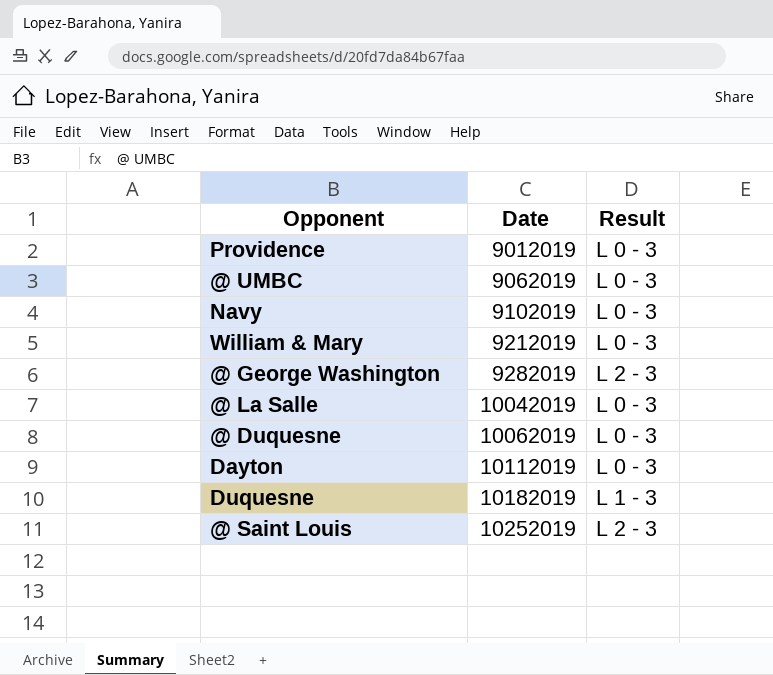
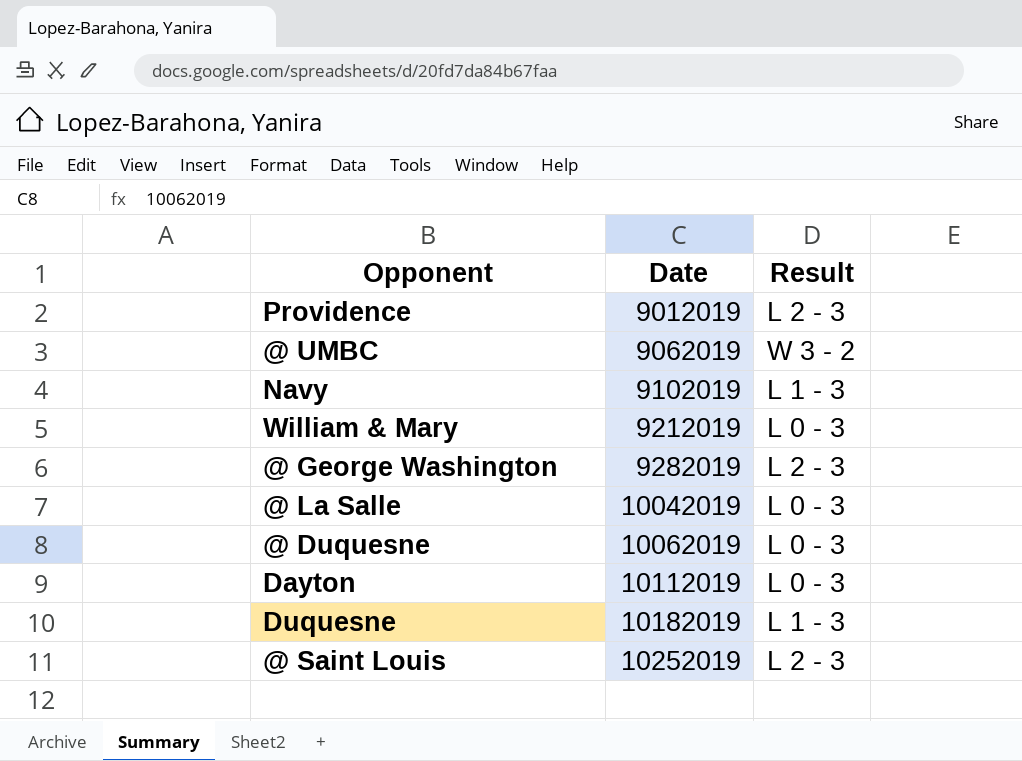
Providence | Result: L 0 - 3 -> L 2 - 3
@ UMBC | Result: L 0 - 3 -> W 3 - 2
Navy | Result: L 0 - 3 -> L 1 - 3

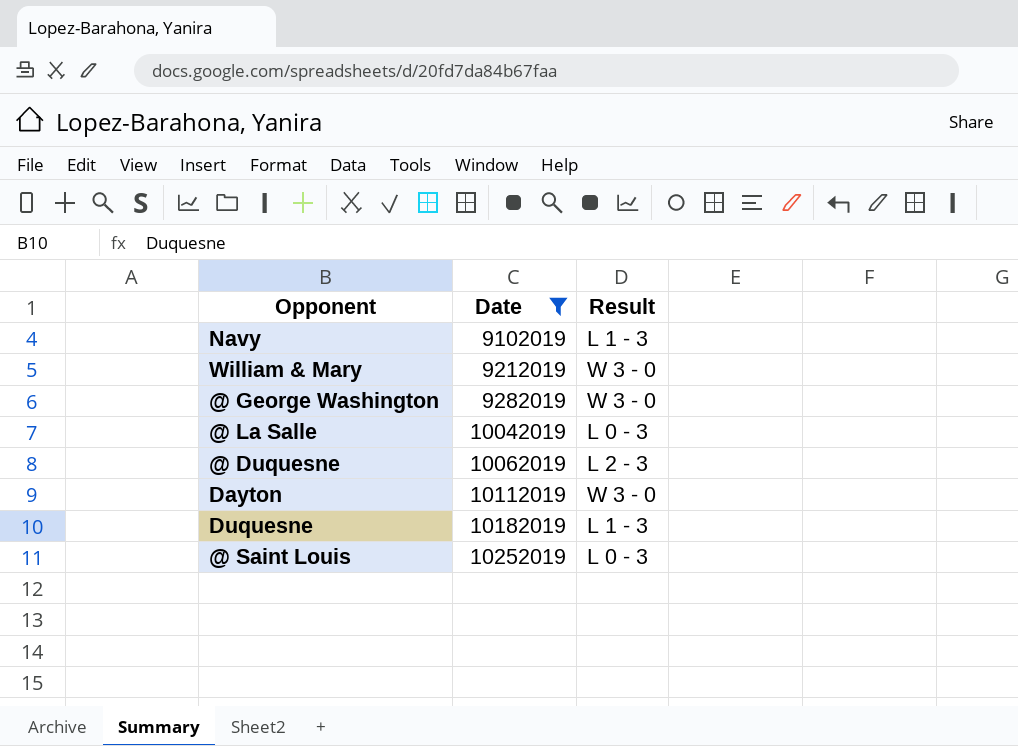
filter: none -> Date >= 9102019
William & Mary | Result: L 0 - 3 -> W 3 - 0
@ George Washington | Result: L 2 - 3 -> W 3 - 0
@ Duquesne | Result: L 0 - 3 -> L 2 - 3
Dayton | Result: L 0 - 3 -> W 3 - 0
@ Saint Louis | Result: L 2 - 3 -> L 0 - 3

